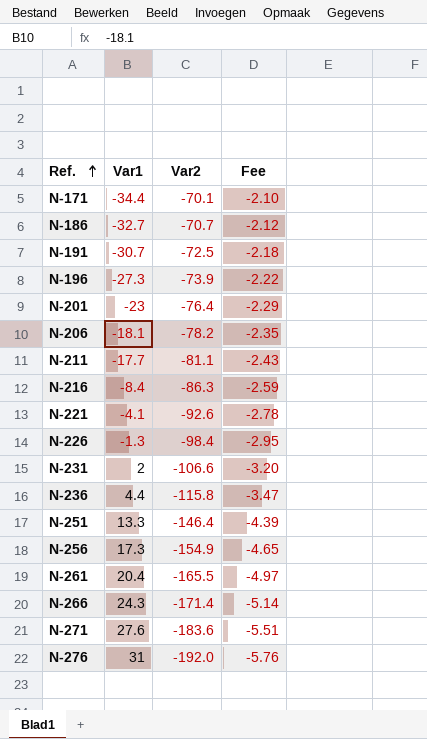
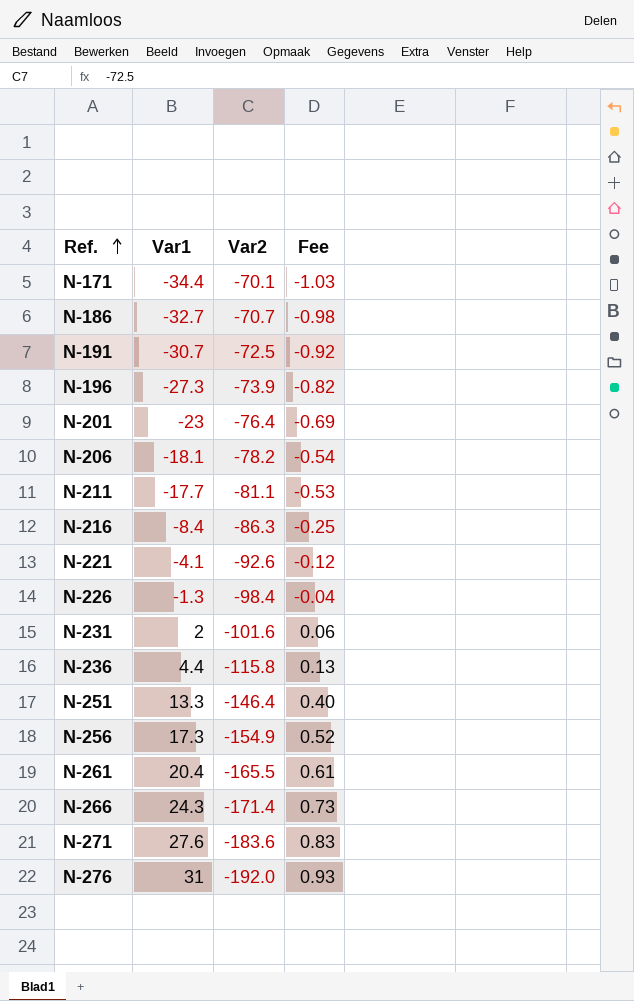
column Fee | formula: [Var2] * 0.03 -> [Var1] * 0.03
N-231 | Var2: -106.6 -> -101.6

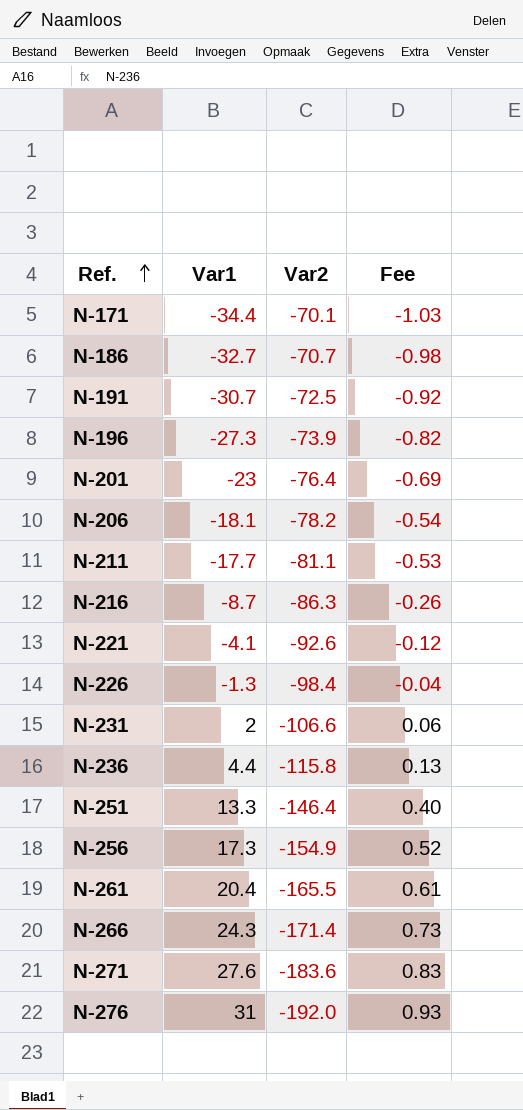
N-216 | Var1: -8.4 -> -8.7
N-216 | Fee: -0.25 -> -0.26
N-231 | Var2: -101.6 -> -106.6

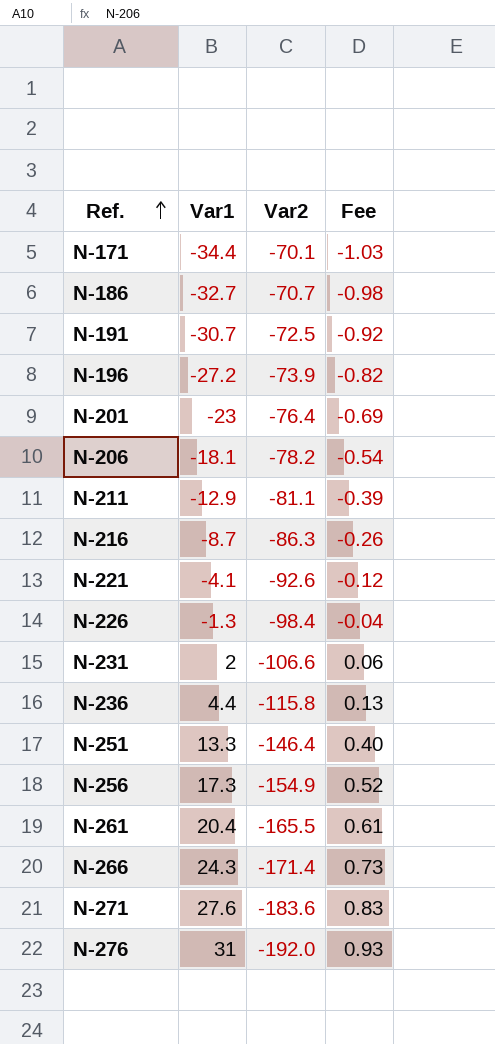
N-196 | Var1: -27.3 -> -27.2
N-211 | Var1: -17.7 -> -12.9
N-211 | Fee: -0.53 -> -0.39

